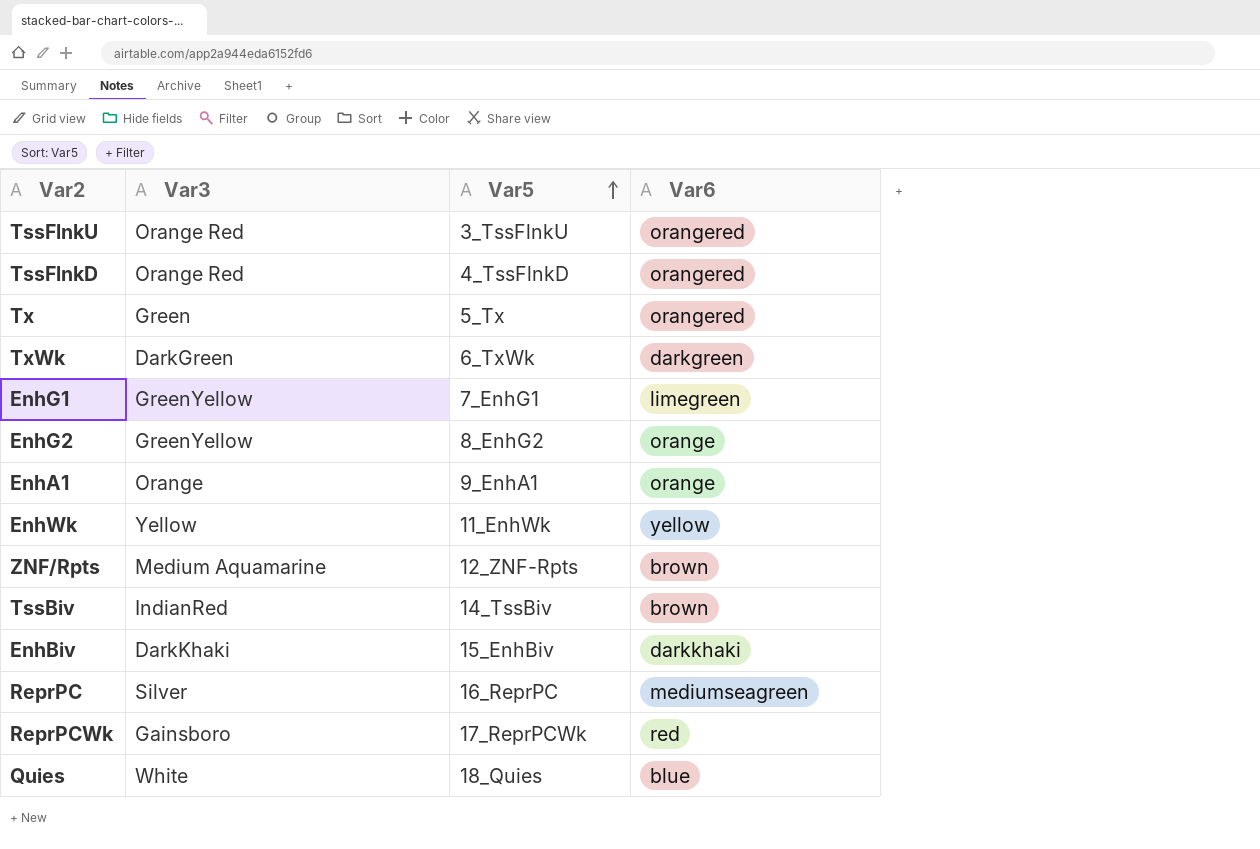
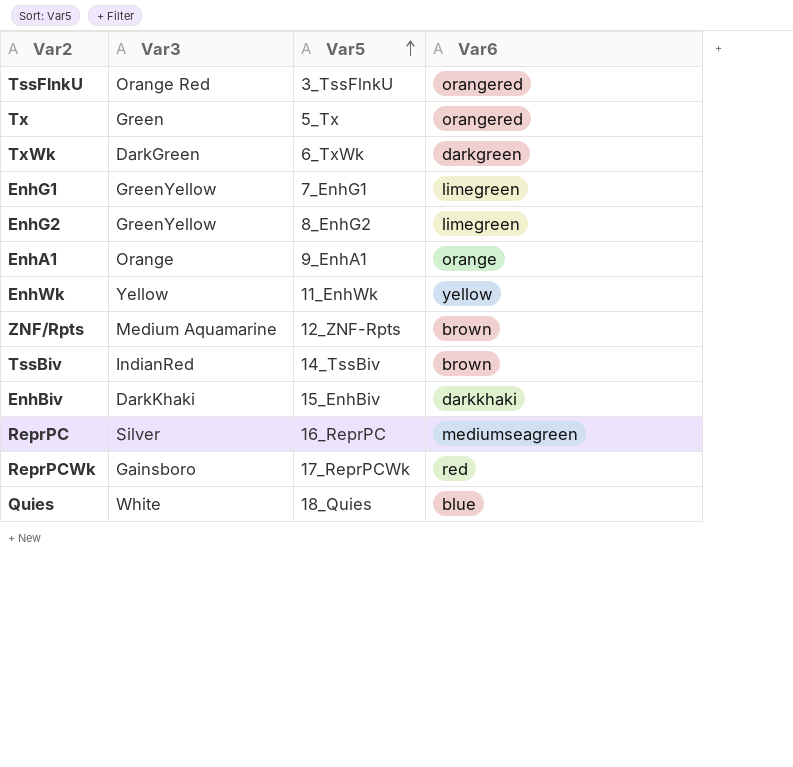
row TssFlnkD: Orange Red | 4_TssFlnkD | orangered -> none
EnhG2 | Var6: orange -> limegreen

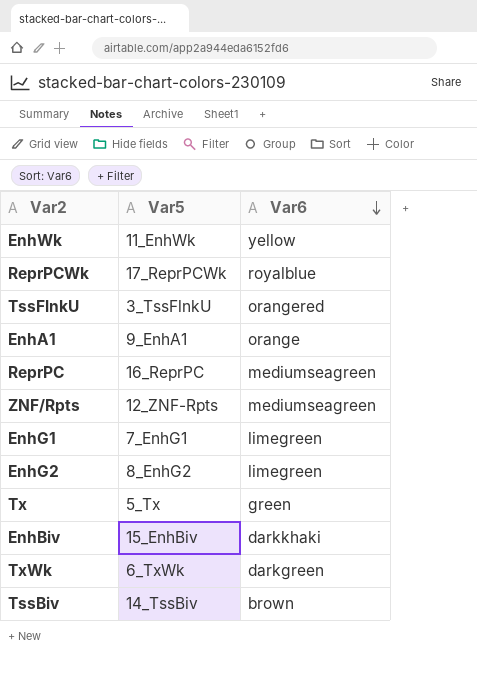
row order: Var5 ascending -> Var6 descending
column Var3 | position: 2 -> none
row Quies: White | 18_Quies | blue -> none
ReprPCWk | Var6: red -> royalblue
ZNF/Rpts | Var6: brown -> mediumseagreen
Tx | Var6: orangered -> green

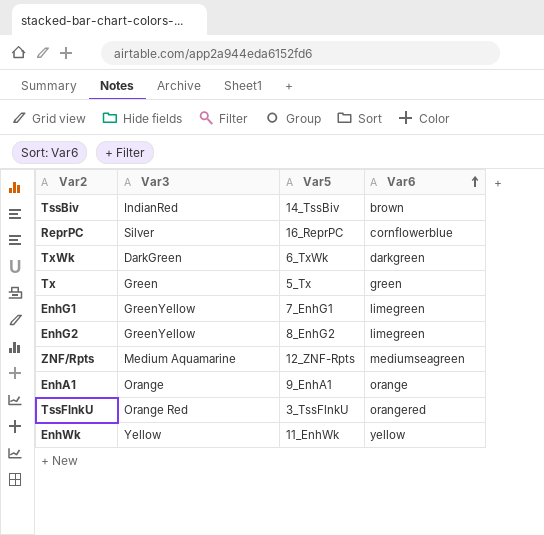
row order: Var6 descending -> Var6 ascending
column Var3 | position: none -> 2
row ReprPCWk: 17_ReprPCWk | royalblue -> none
row EnhBiv: 15_EnhBiv | darkkhaki -> none
ReprPC | Var6: mediumseagreen -> cornflowerblue

